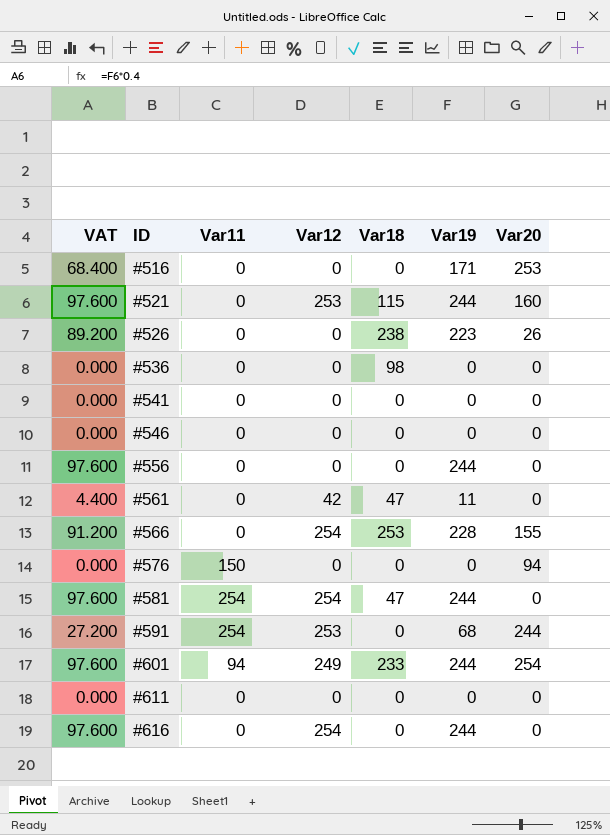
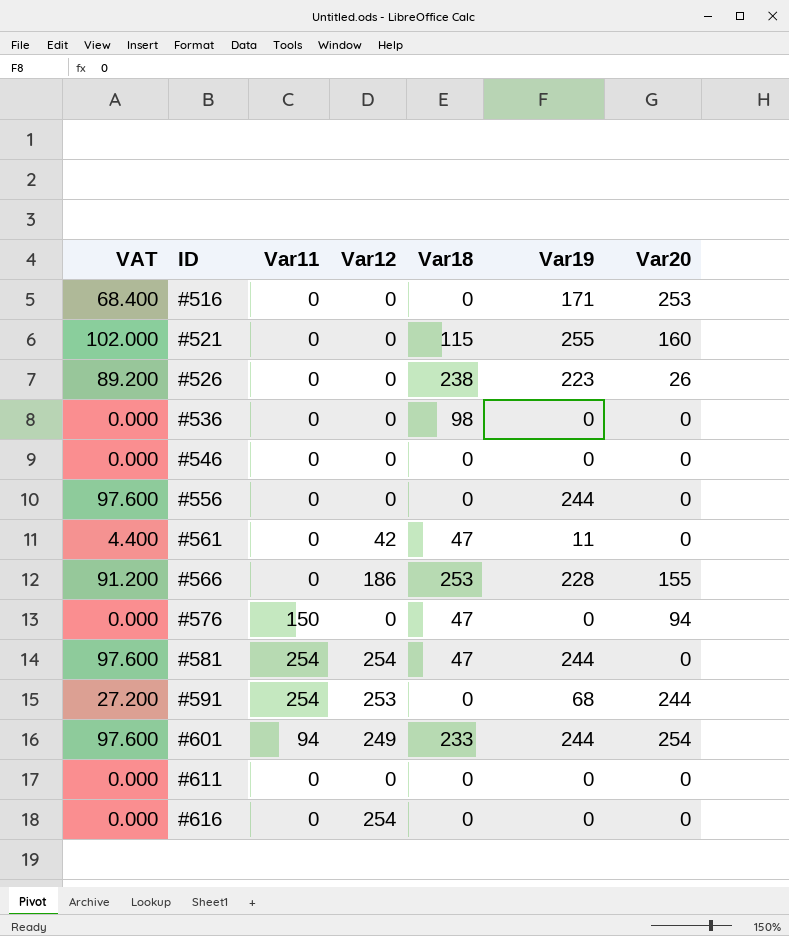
row #541: 0.000 | 0 | 0 | 0 | 0 | 0 -> none
#521 | VAT: 97.600 -> 102.000
#521 | Var12: 253 -> 0
#521 | Var19: 244 -> 255
#566 | Var12: 254 -> 186
#576 | Var18: 0 -> 47
#616 | VAT: 97.600 -> 0.000
#616 | Var19: 244 -> 0

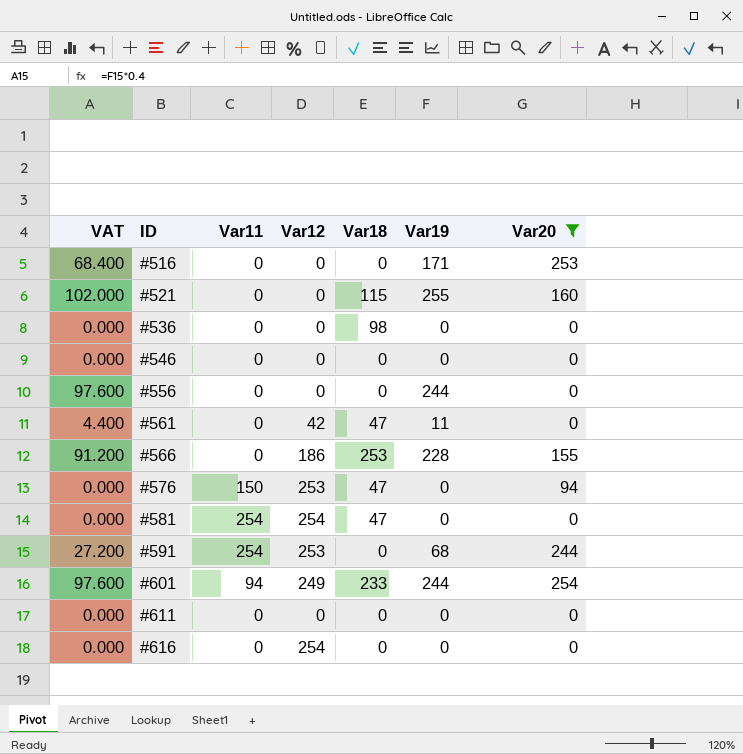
filter: none -> Var20 != 26
#576 | Var12: 0 -> 253
#581 | VAT: 97.600 -> 0.000
#581 | Var19: 244 -> 0

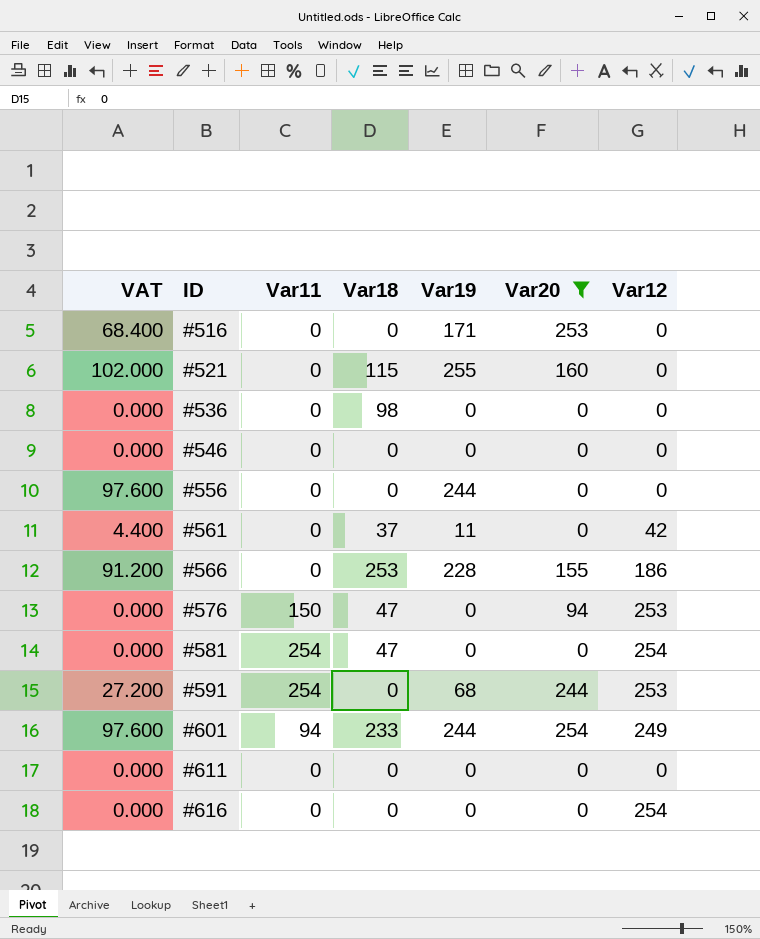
column Var12 | position: 4 -> 7
#561 | Var18: 47 -> 37

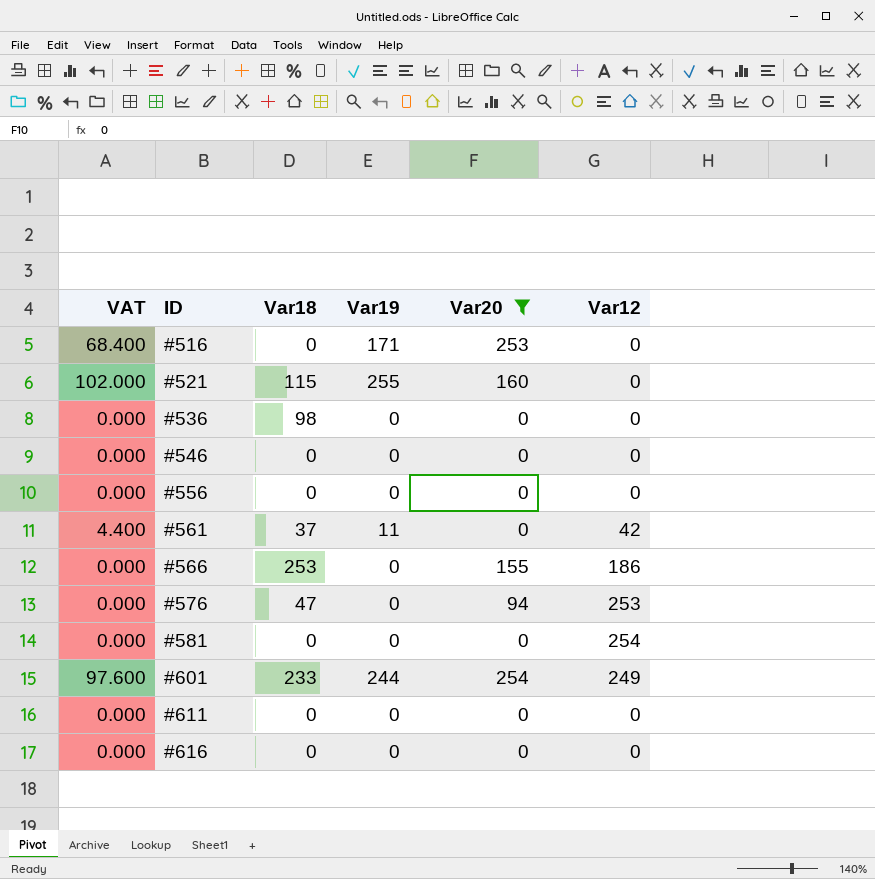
column Var11 | position: 3 -> none
row #591: 27.200 | 254 | 0 | 68 | 244 | 253 -> none
#556 | VAT: 97.600 -> 0.000
#556 | Var19: 244 -> 0
#566 | VAT: 91.200 -> 0.000
#566 | Var19: 228 -> 0
#581 | Var18: 47 -> 0
#616 | Var12: 254 -> 0

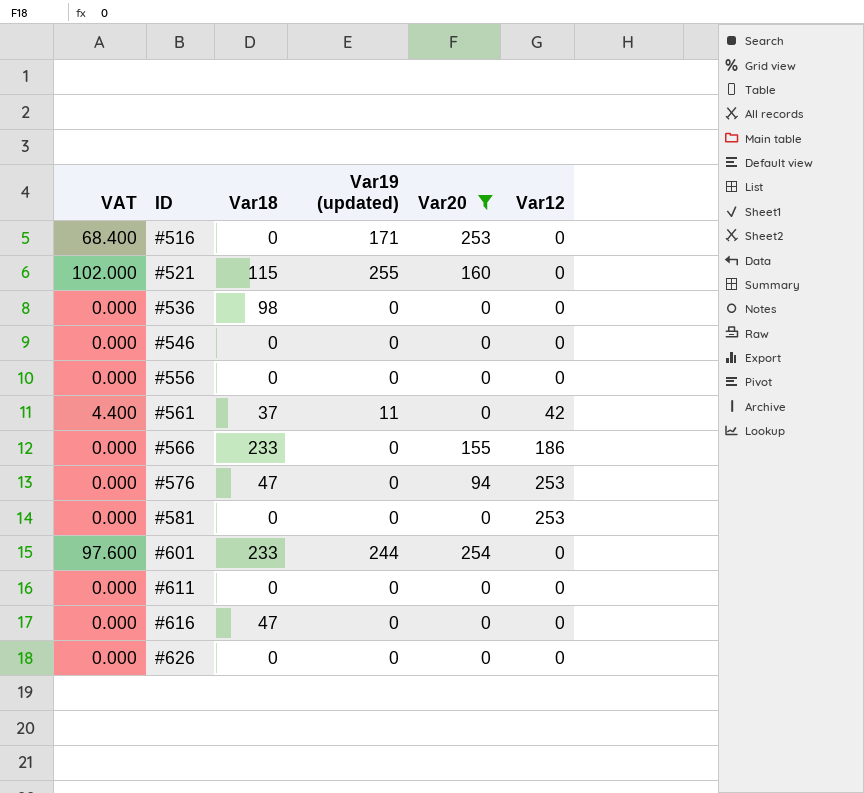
column name: Var19 -> Var19 (updated)
#566 | Var18: 253 -> 233
#581 | Var12: 254 -> 253
#601 | Var12: 249 -> 0
#616 | Var18: 0 -> 47
row #626: none -> 0.000 | 0 | 0 | 0 | 0

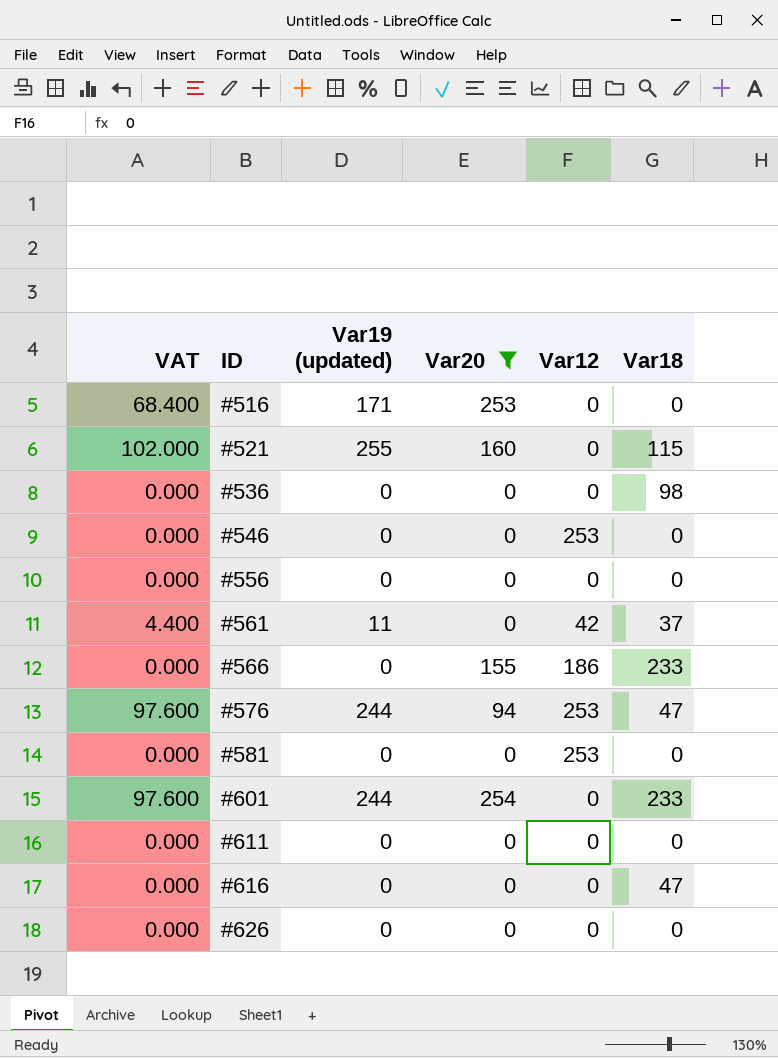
column Var18 | position: 3 -> 6
#546 | Var12: 0 -> 253
#576 | VAT: 0.000 -> 97.600
#576 | Var19 (updated): 0 -> 244

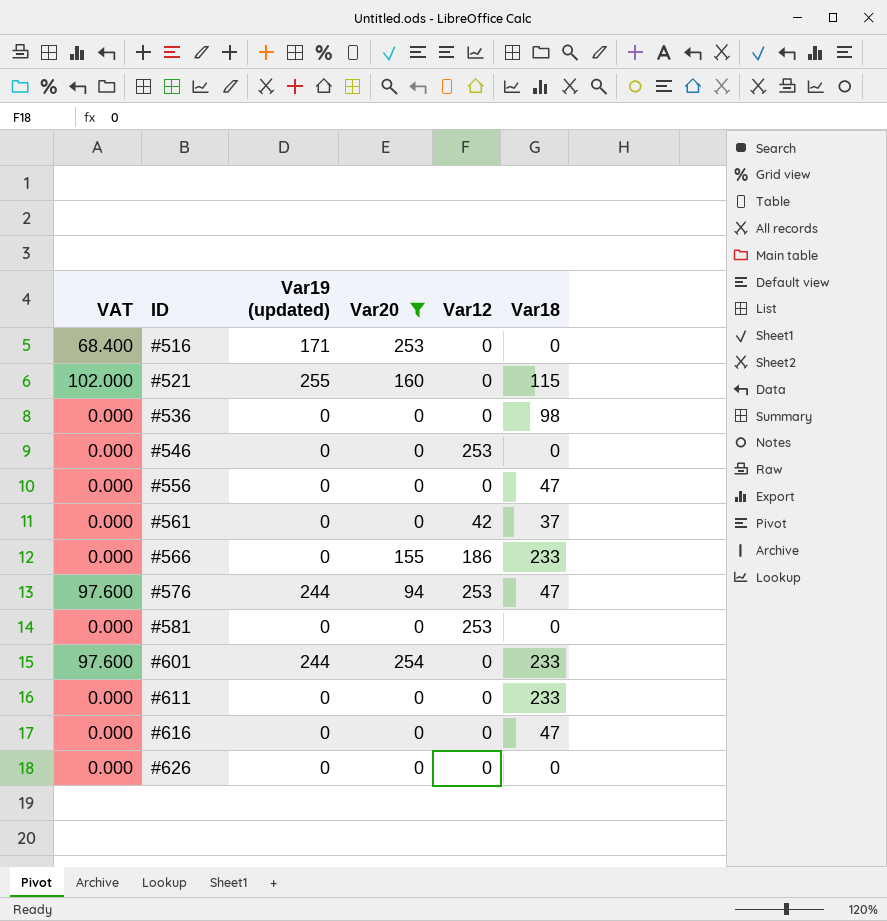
#556 | Var18: 0 -> 47
#561 | VAT: 4.400 -> 0.000
#561 | Var19 (updated): 11 -> 0
#611 | Var18: 0 -> 233

